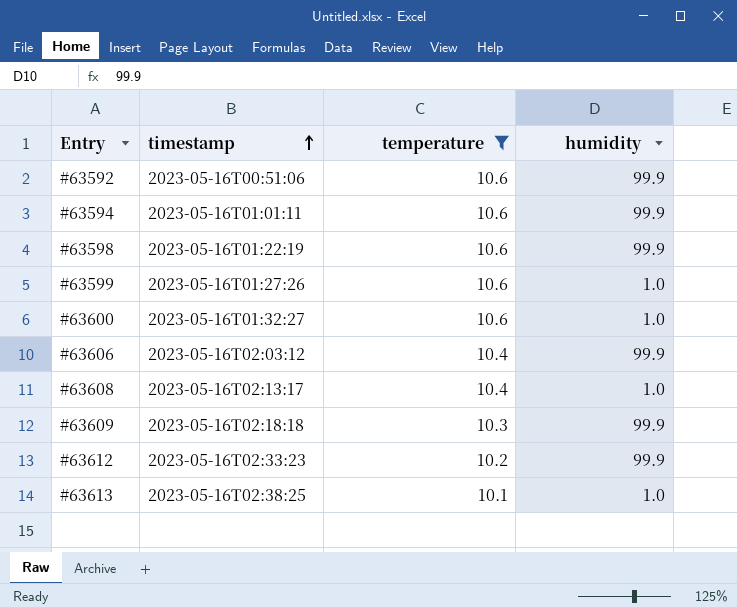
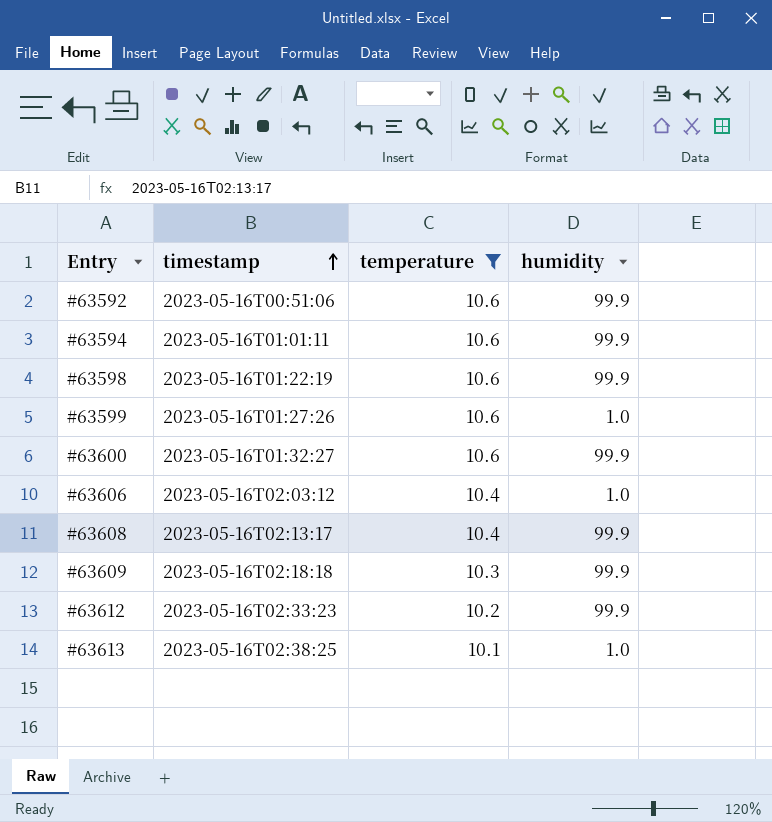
#63600 | humidity: 1.0 -> 99.9
#63606 | humidity: 99.9 -> 1.0
#63608 | humidity: 1.0 -> 99.9

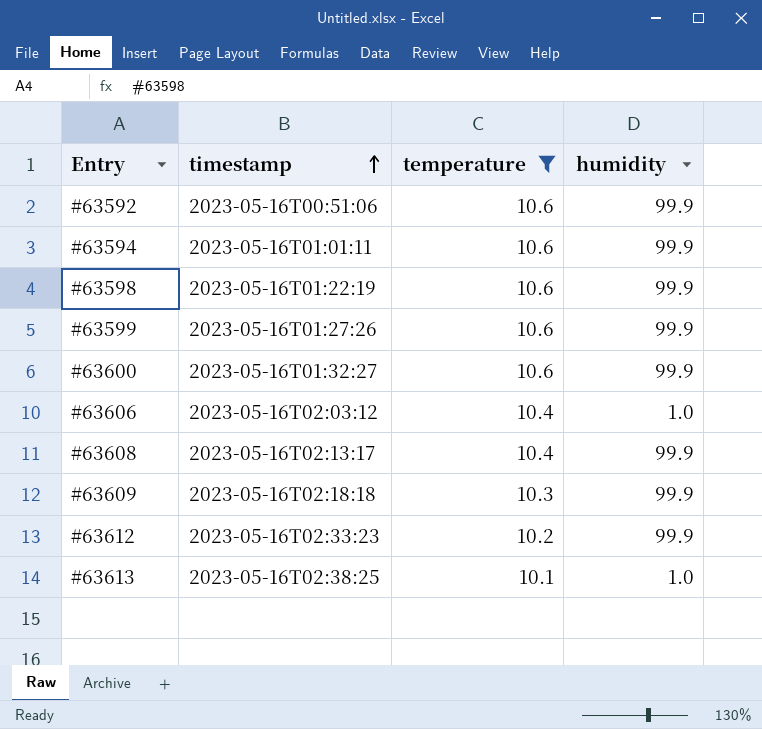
#63599 | humidity: 1.0 -> 99.9

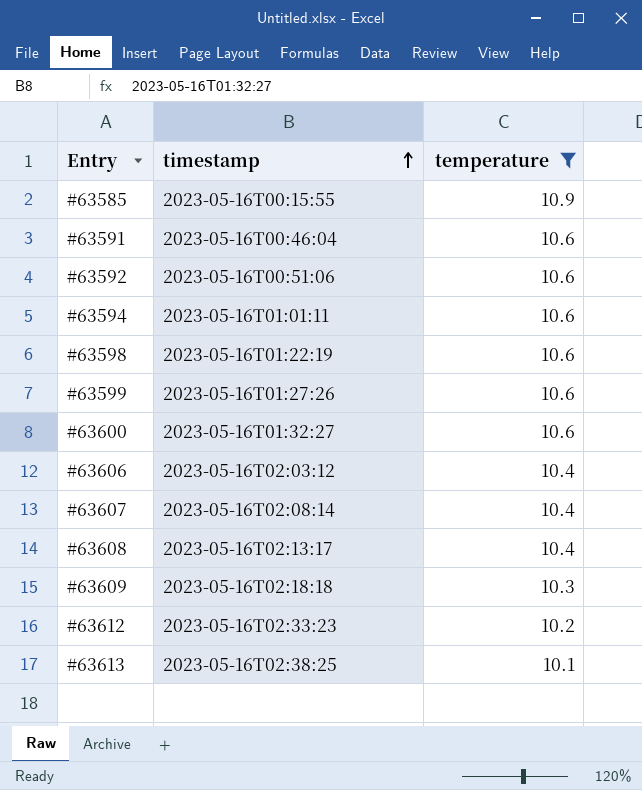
column humidity | position: 4 -> none
row #63585: none -> 2023-05-16T00:15:55 | 10.9
row #63591: none -> 2023-05-16T00:46:04 | 10.6
row #63607: none -> 2023-05-16T02:08:14 | 10.4

